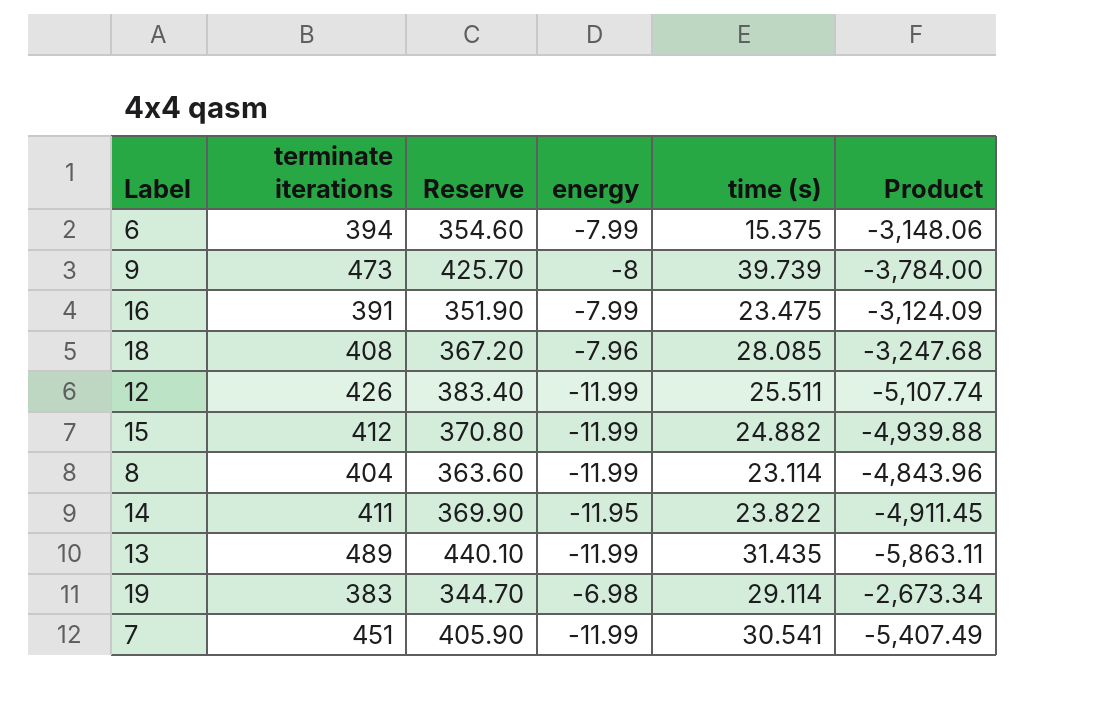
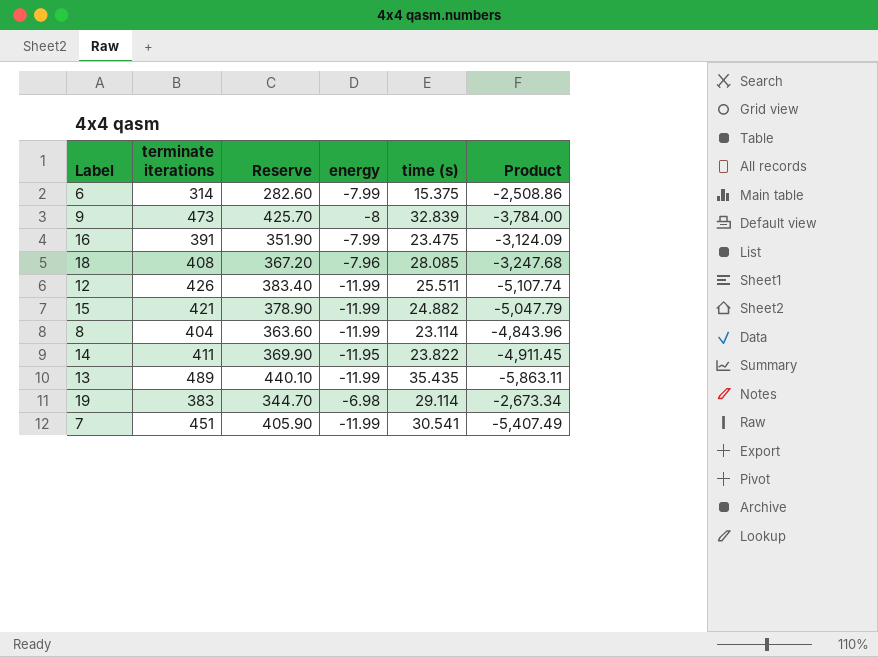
6 | terminate iterations: 394 -> 314
6 | Reserve: 354.60 -> 282.60
6 | Product: -3,148.06 -> -2,508.86
9 | time (s): 39.739 -> 32.839
15 | terminate iterations: 412 -> 421
15 | Reserve: 370.80 -> 378.90
15 | Product: -4,939.88 -> -5,047.79
13 | time (s): 31.435 -> 35.435

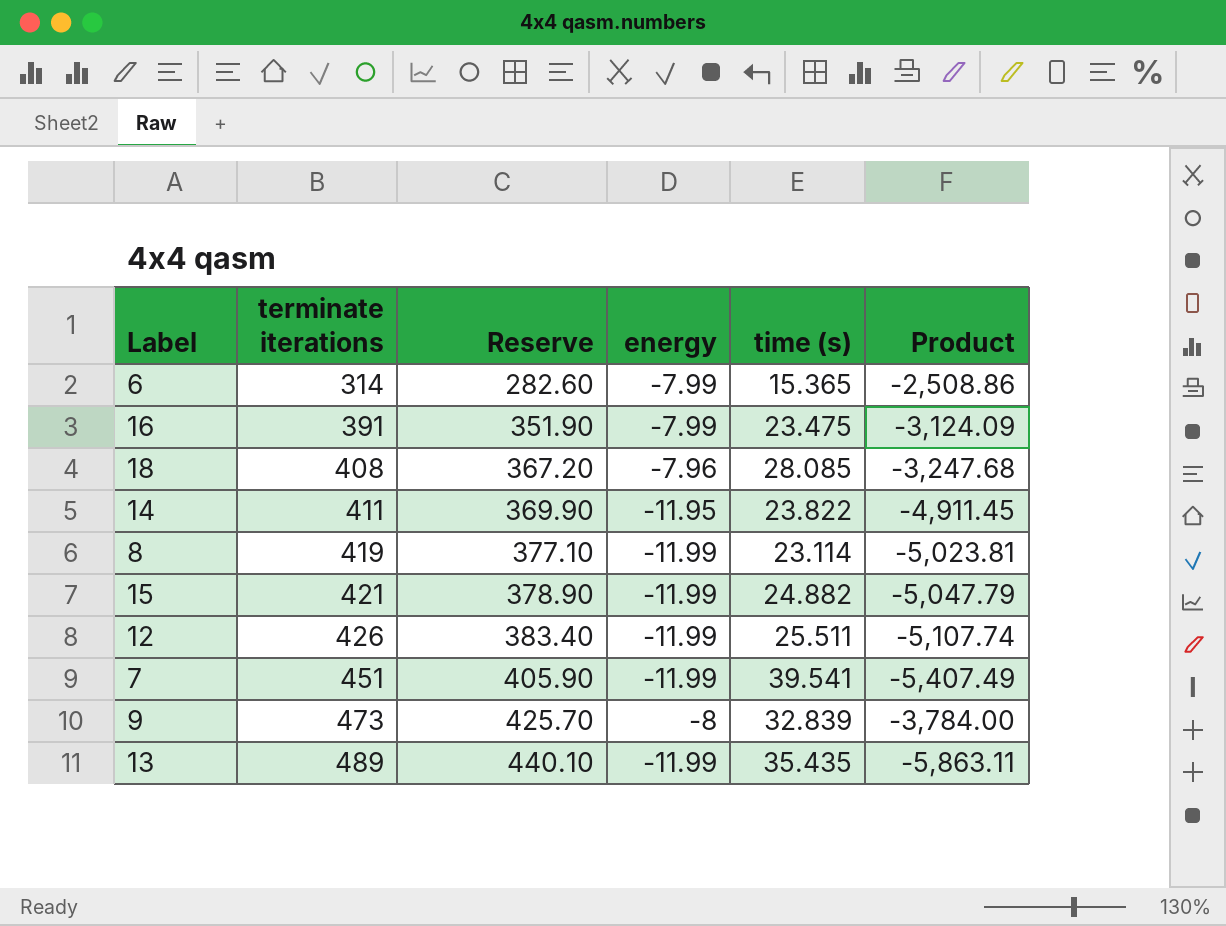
row order: none -> terminate iterations ascending
row 19: 383 | 344.70 | -6.98 | 29.114 | -2,673.34 -> none
6 | time (s): 15.375 -> 15.365
8 | terminate iterations: 404 -> 419
8 | Reserve: 363.60 -> 377.10
8 | Product: -4,843.96 -> -5,023.81
7 | time (s): 30.541 -> 39.541

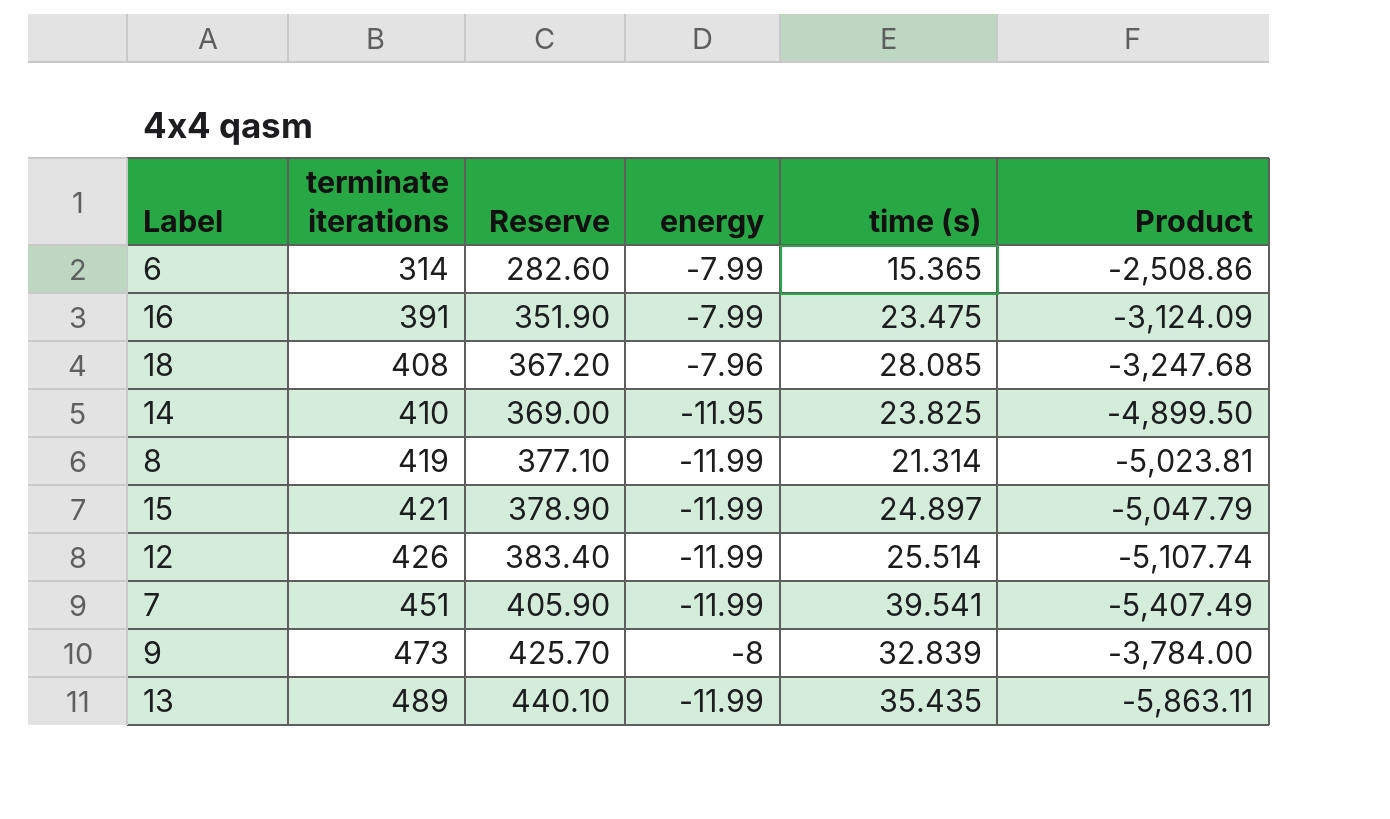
14 | terminate iterations: 411 -> 410
14 | Reserve: 369.90 -> 369.00
14 | time (s): 23.822 -> 23.825
14 | Product: -4,911.45 -> -4,899.50
8 | time (s): 23.114 -> 21.314
15 | time (s): 24.882 -> 24.897
12 | time (s): 25.511 -> 25.514

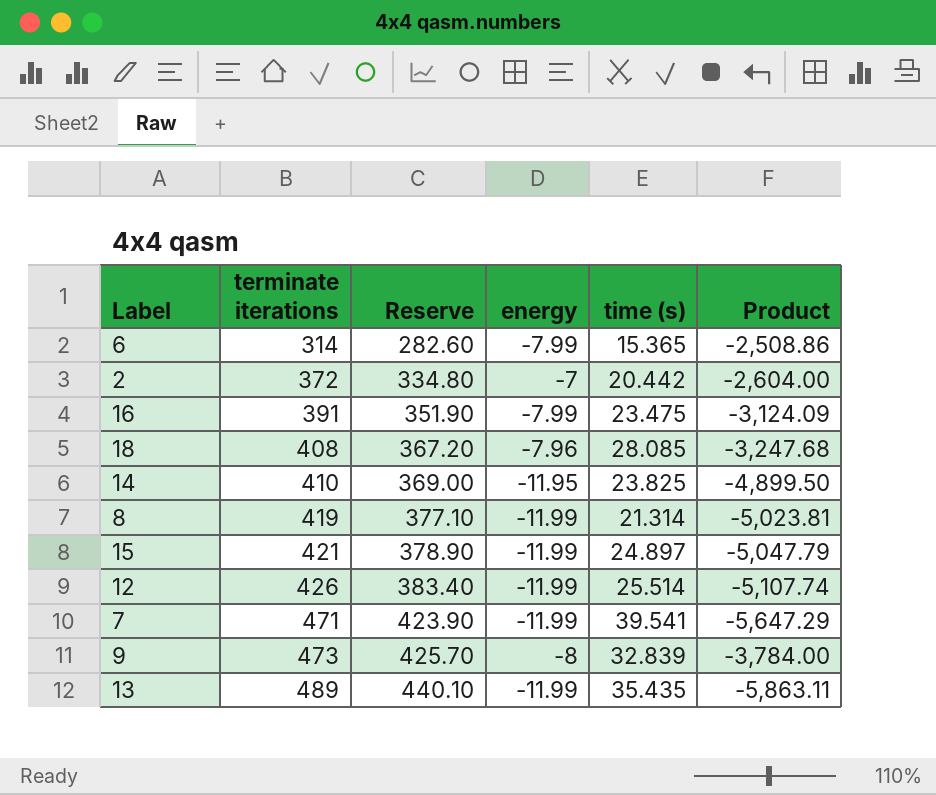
row 2: none -> 372 | 334.80 | -7 | 20.442 | -2,604.00
7 | terminate iterations: 451 -> 471
7 | Reserve: 405.90 -> 423.90
7 | Product: -5,407.49 -> -5,647.29

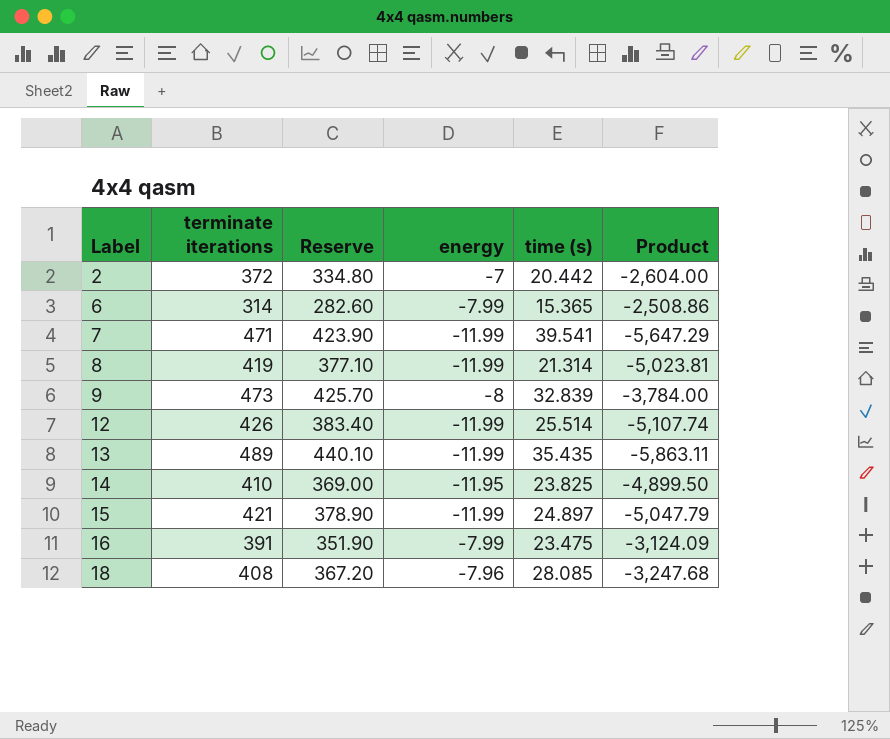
row order: terminate iterations ascending -> Label ascending

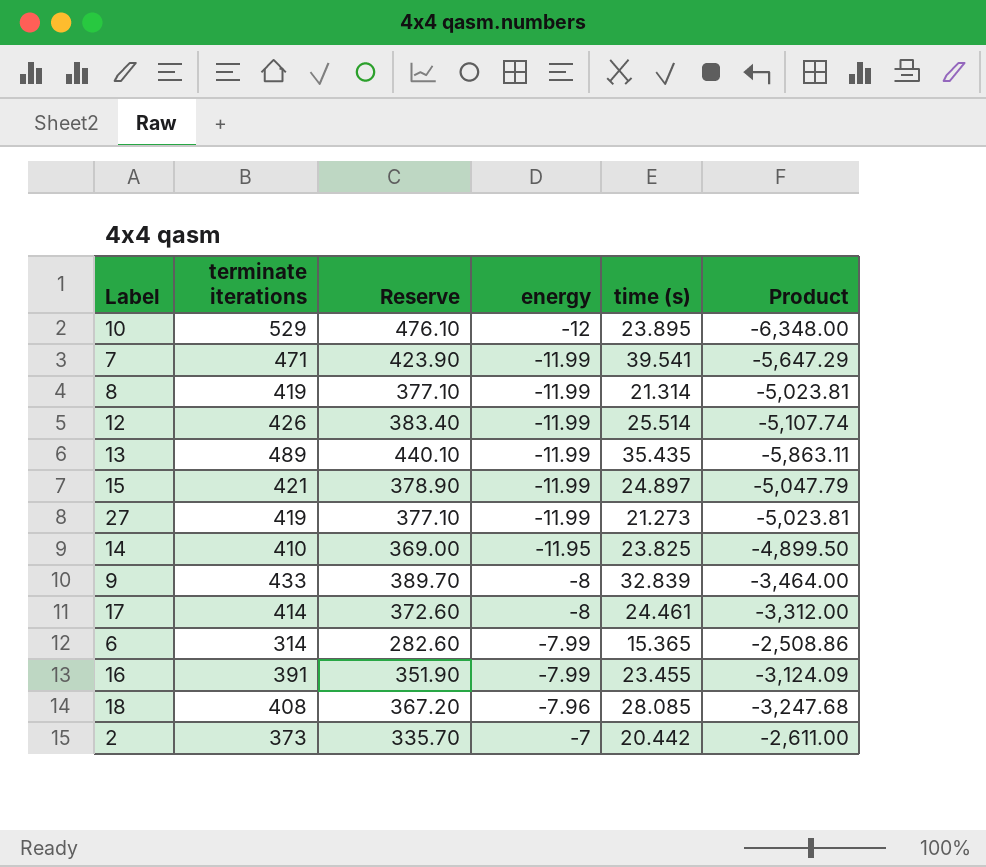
row order: Label ascending -> energy ascending
row 10: none -> 529 | 476.10 | -12 | 23.895 | -6,348.00
row 27: none -> 419 | 377.10 | -11.99 | 21.273 | -5,023.81
9 | terminate iterations: 473 -> 433
9 | Reserve: 425.70 -> 389.70
9 | Product: -3,784.00 -> -3,464.00
row 17: none -> 414 | 372.60 | -8 | 24.461 | -3,312.00
16 | time (s): 23.475 -> 23.455
2 | terminate iterations: 372 -> 373
2 | Reserve: 334.80 -> 335.70
2 | Product: -2,604.00 -> -2,611.00

